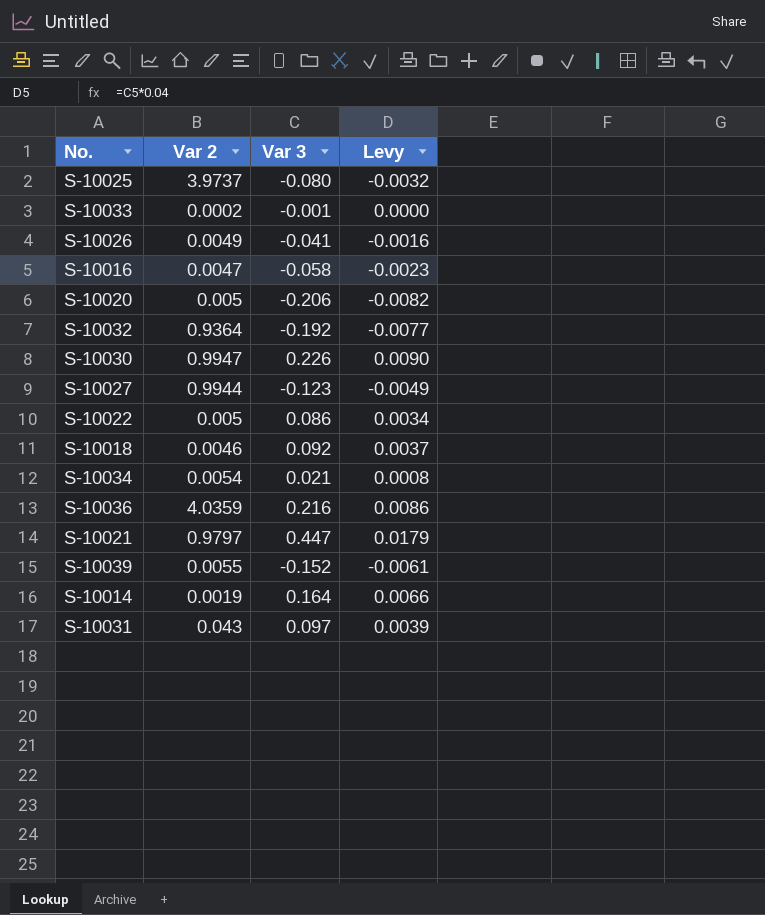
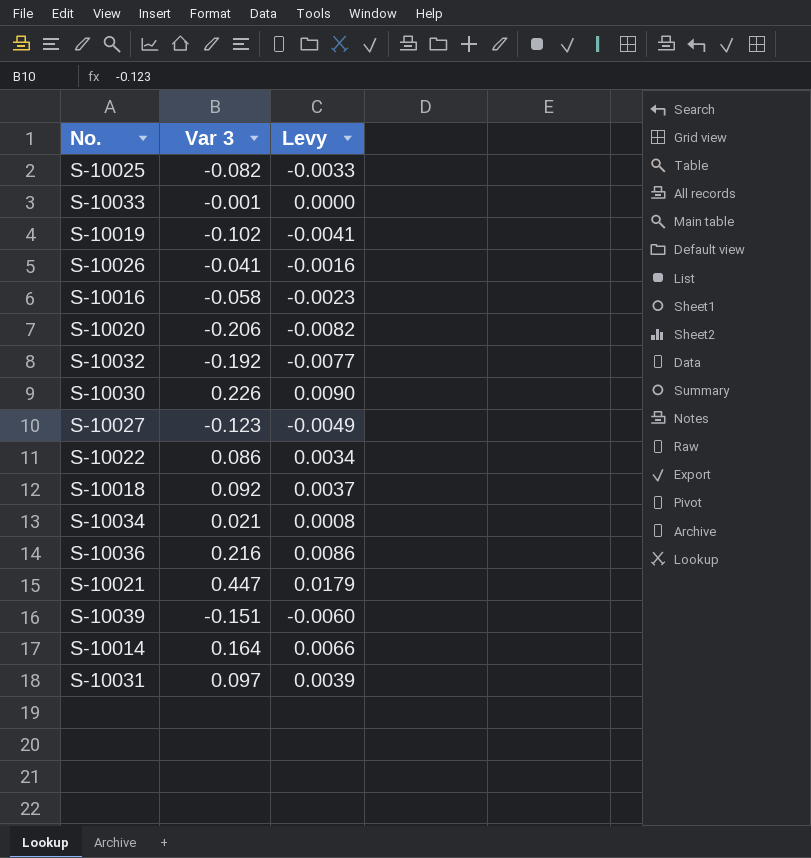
column Var 2 | position: 2 -> none
S-10025 | Var 3: -0.080 -> -0.082
S-10025 | Levy: -0.0032 -> -0.0033
row S-10019: none -> -0.102 | -0.0041
S-10039 | Var 3: -0.152 -> -0.151
S-10039 | Levy: -0.0061 -> -0.0060

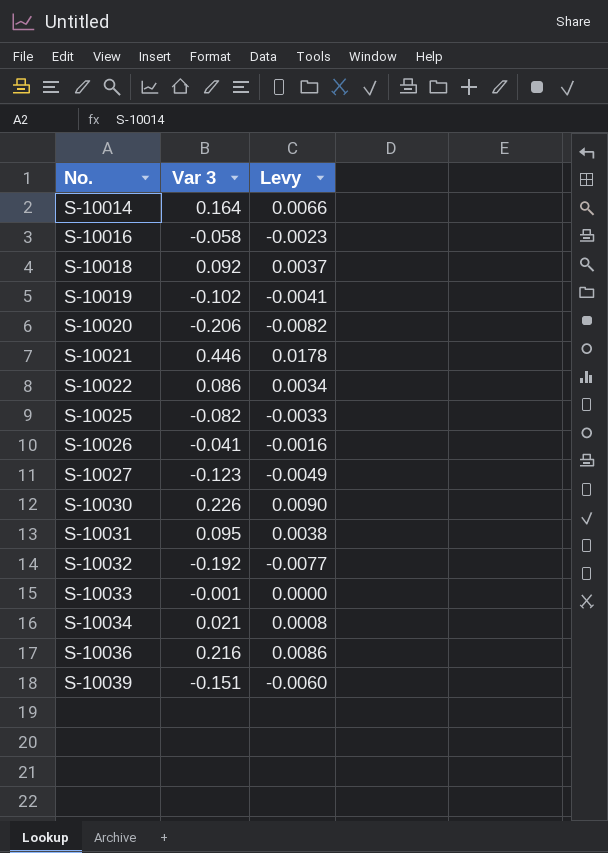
row order: none -> No. ascending
S-10021 | Var 3: 0.447 -> 0.446
S-10021 | Levy: 0.0179 -> 0.0178
S-10031 | Var 3: 0.097 -> 0.095
S-10031 | Levy: 0.0039 -> 0.0038

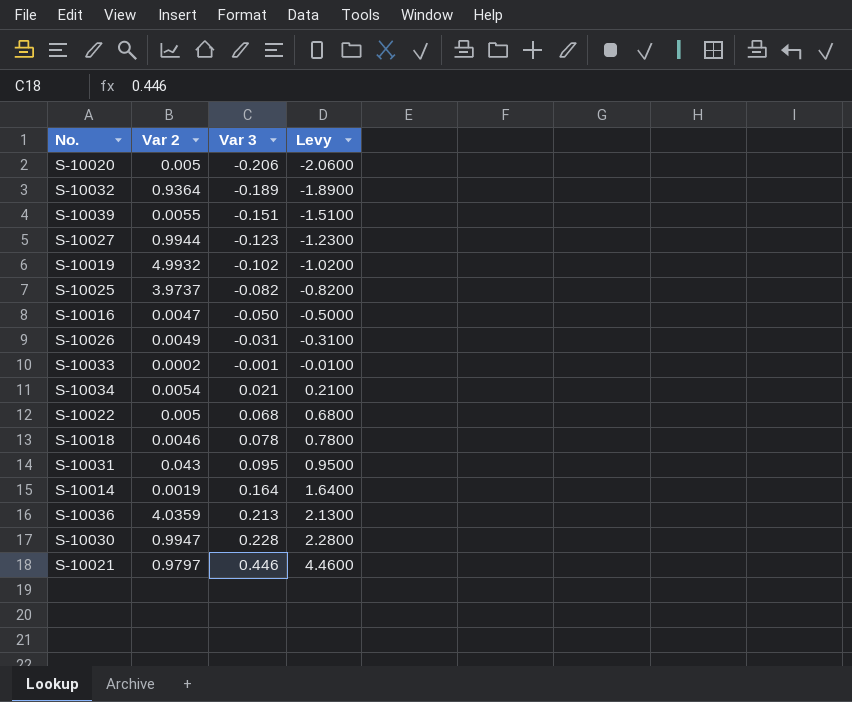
row order: No. ascending -> Var 3 ascending
column Var 2 | position: none -> 2
column Levy | formula: [Var 3] * 0.04 -> [Var 3] * 10
S-10032 | Var 3: -0.192 -> -0.189
S-10016 | Var 3: -0.058 -> -0.050
S-10026 | Var 3: -0.041 -> -0.031
S-10022 | Var 3: 0.086 -> 0.068
S-10018 | Var 3: 0.092 -> 0.078
S-10036 | Var 3: 0.216 -> 0.213
S-10030 | Var 3: 0.226 -> 0.228

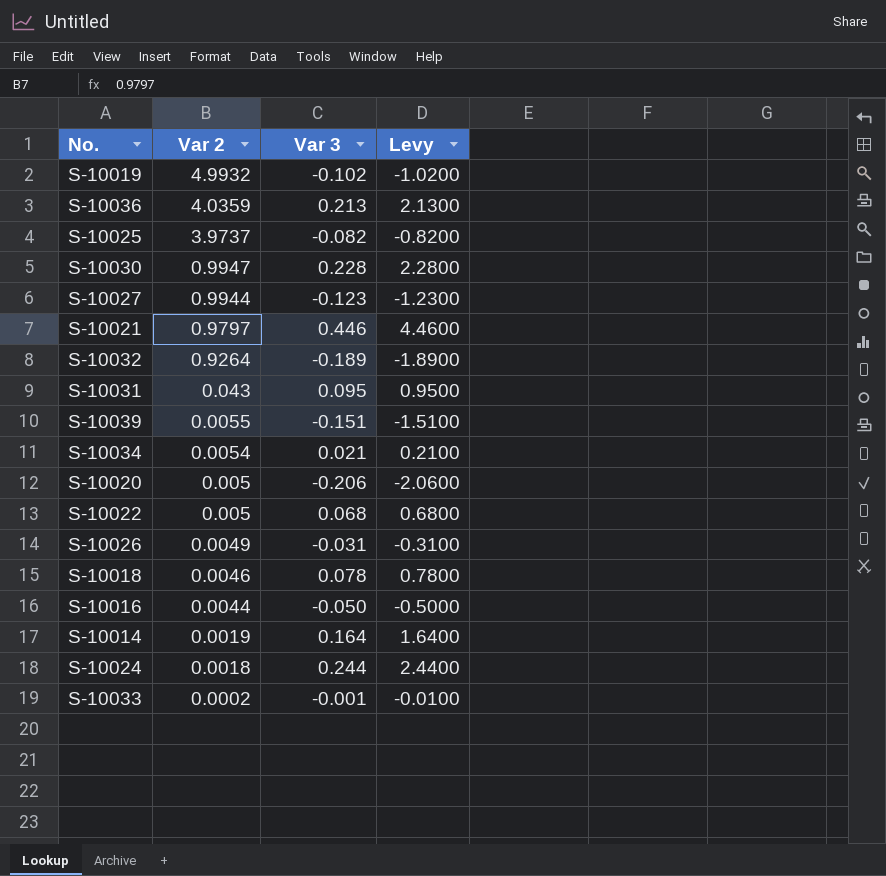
row order: Var 3 ascending -> Var 2 descending
S-10032 | Var 2: 0.9364 -> 0.9264
S-10016 | Var 2: 0.0047 -> 0.0044
row S-10024: none -> 0.0018 | 0.244 | 2.4400

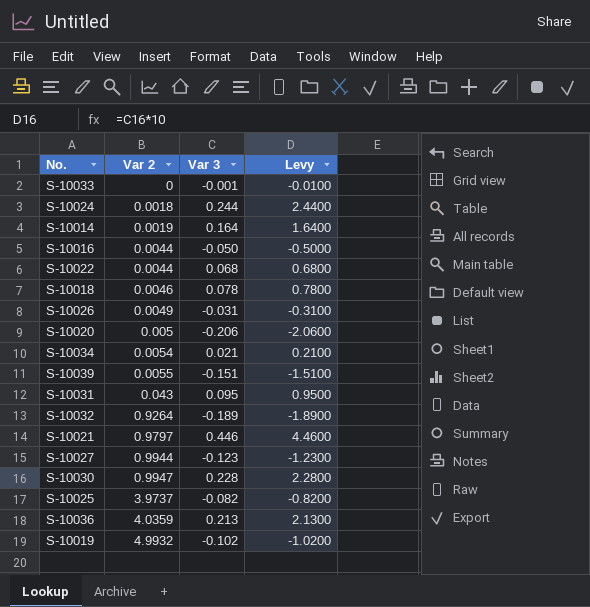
row order: Var 2 descending -> Var 2 ascending
S-10033 | Var 2: 0.0002 -> 0
S-10022 | Var 2: 0.005 -> 0.0044

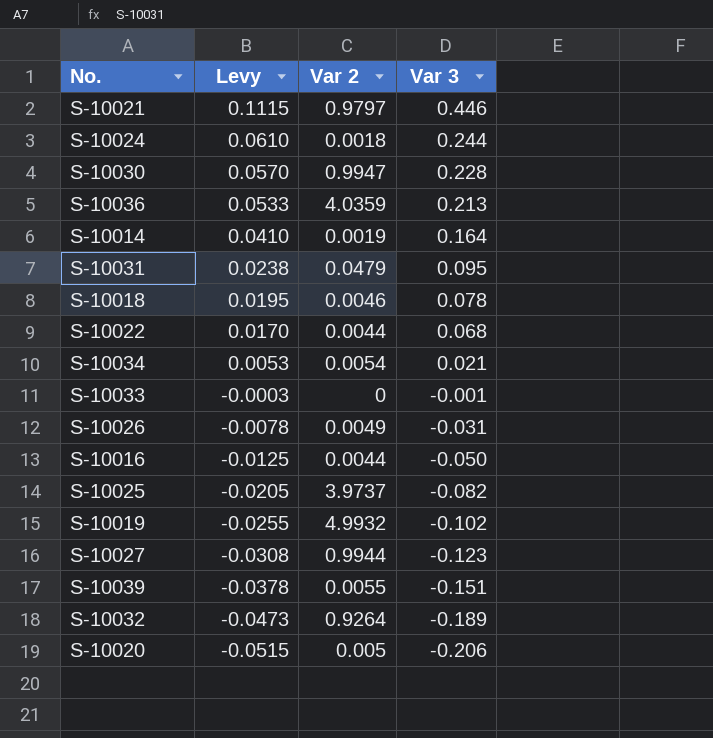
row order: Var 2 ascending -> Levy descending
column Levy | formula: [Var 3] * 10 -> [Var 3] * 0.25
column Levy | position: 4 -> 2
S-10031 | Var 2: 0.043 -> 0.0479

